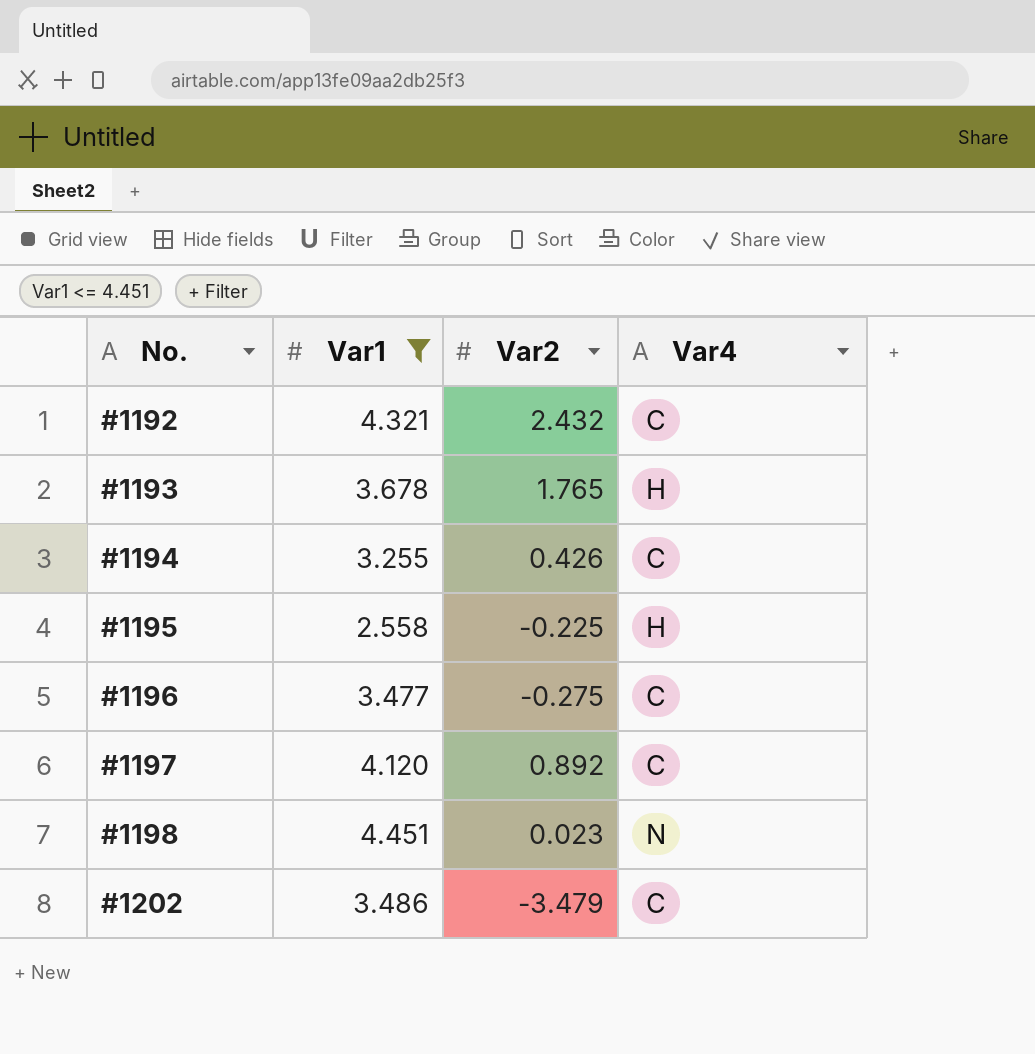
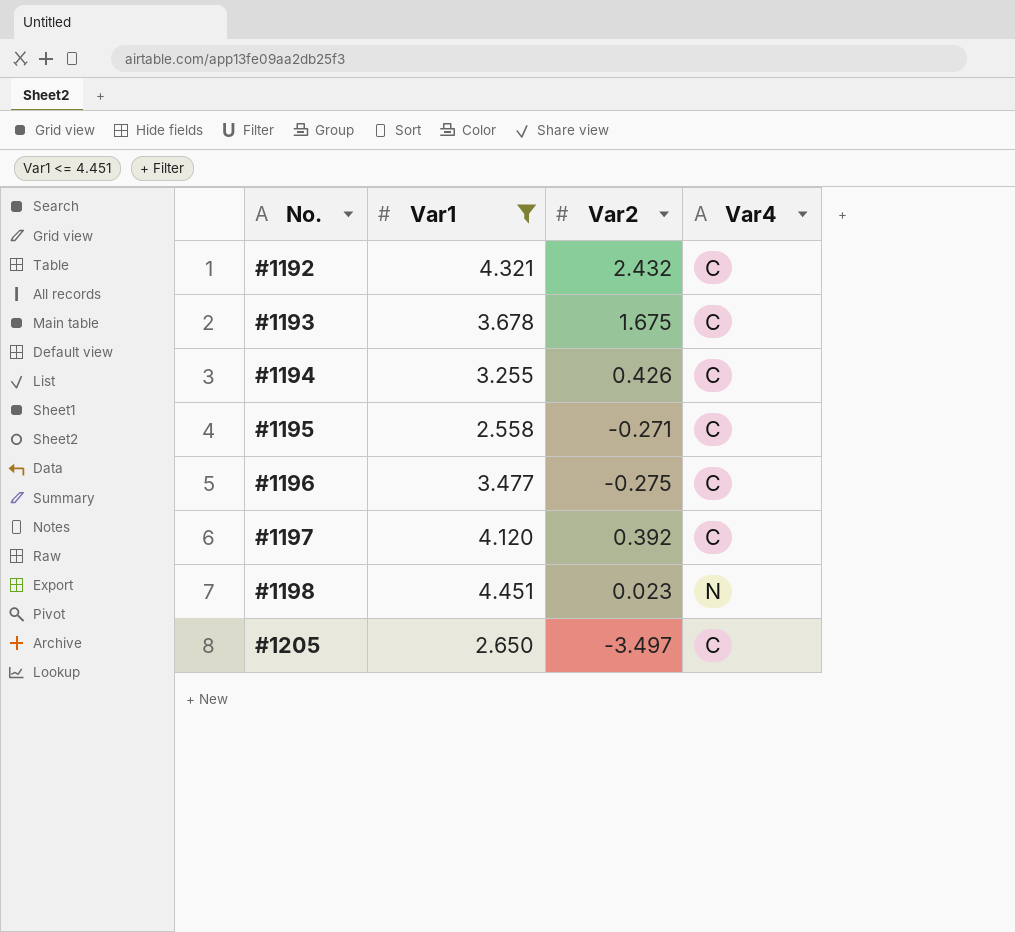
row #1202: 3.486 | -3.479 | C -> none
#1193 | Var2: 1.765 -> 1.675
#1193 | Var4: H -> C
#1195 | Var2: -0.225 -> -0.271
#1195 | Var4: H -> C
#1197 | Var2: 0.892 -> 0.392
row #1205: none -> 2.650 | -3.497 | C

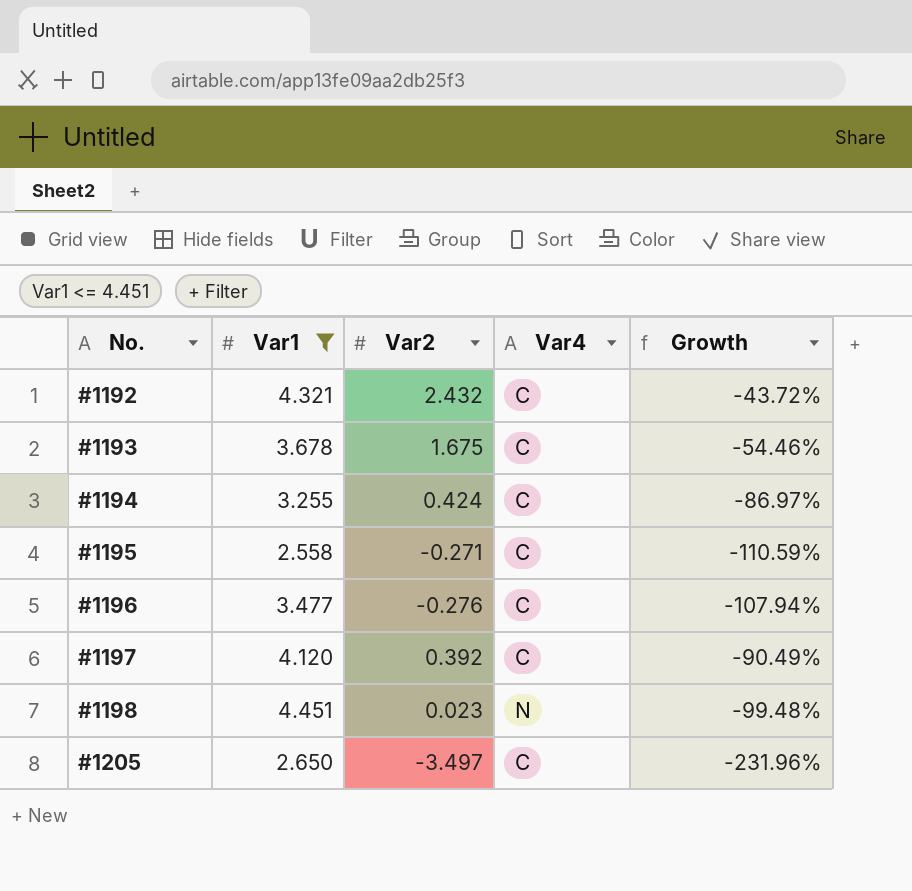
column Growth | formula: none -> ([Var2] - [Var1]) / [Var1]
#1194 | Var2: 0.426 -> 0.424
#1196 | Var2: -0.275 -> -0.276

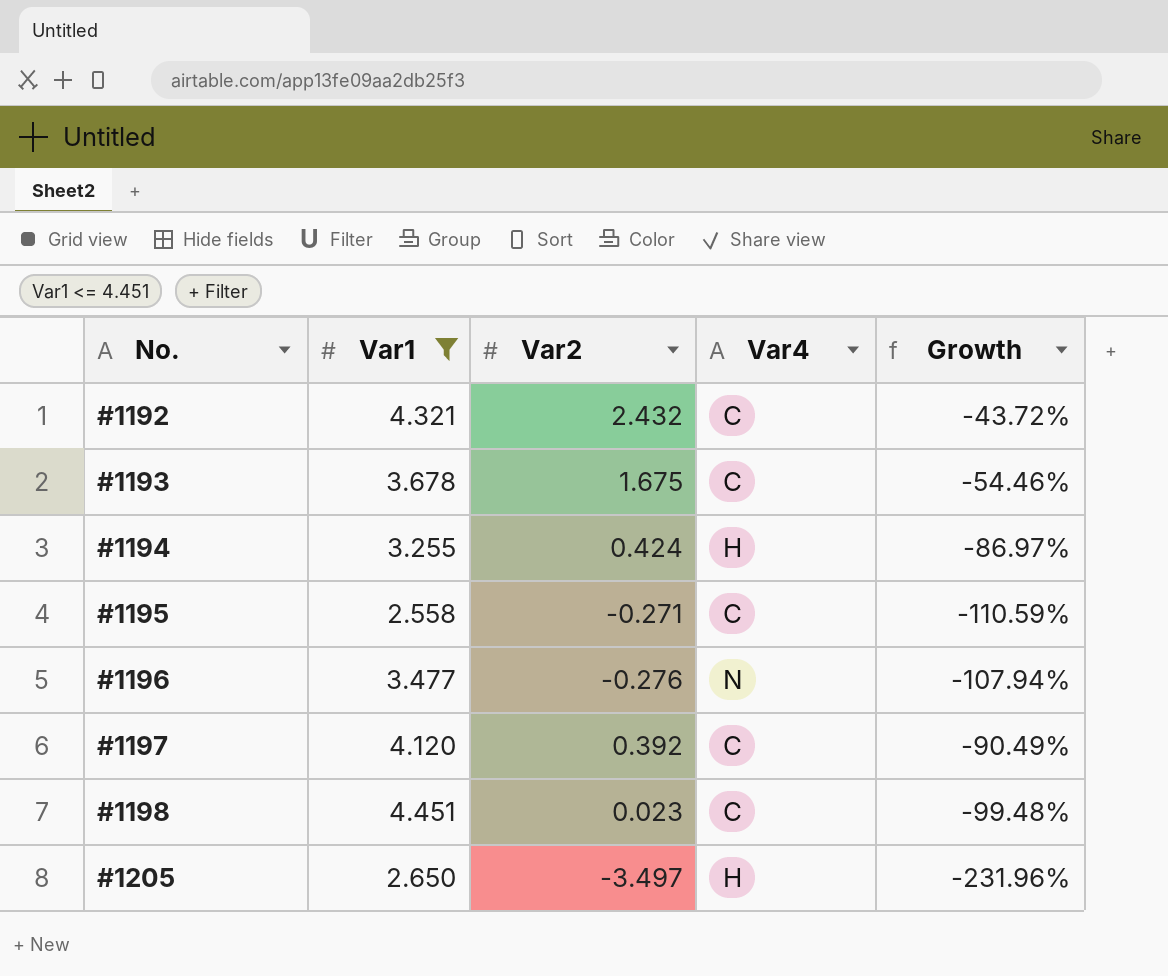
#1194 | Var4: C -> H
#1196 | Var4: C -> N
#1198 | Var4: N -> C
#1205 | Var4: C -> H

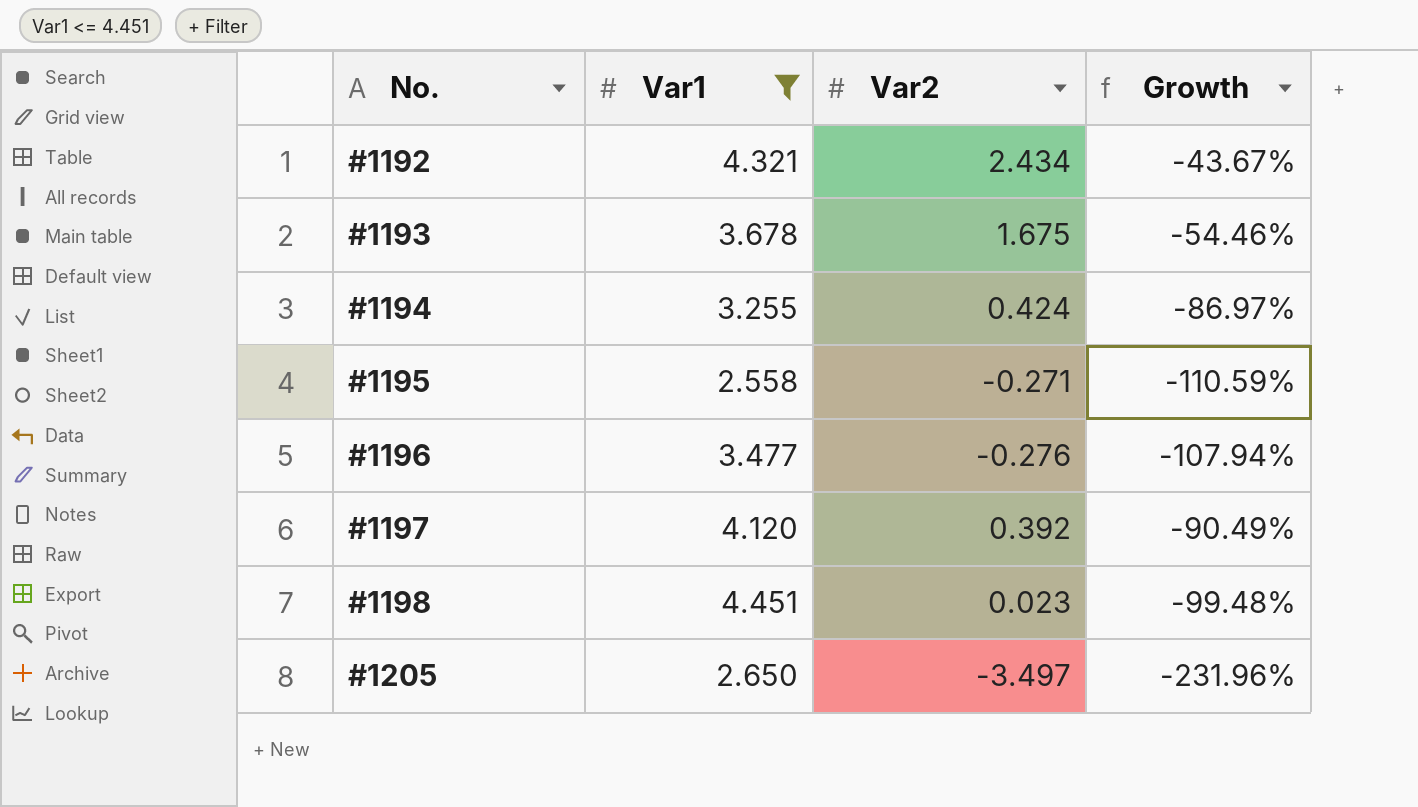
column Var4 | position: 4 -> none
#1192 | Var2: 2.432 -> 2.434
#1192 | Growth: -43.72% -> -43.67%

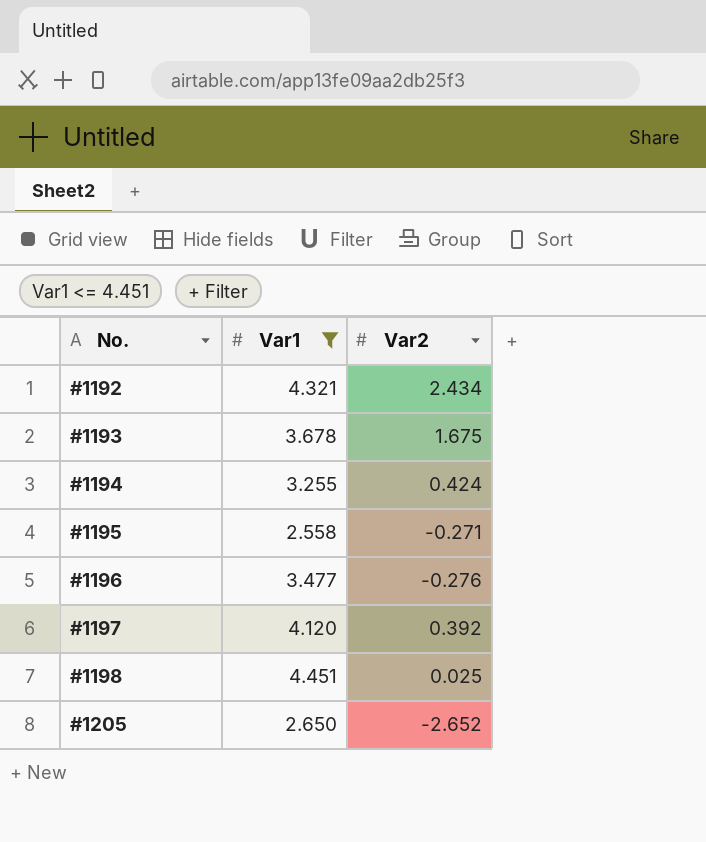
column Growth | formula: ([Var2] - [Var1]) / [Var1] -> none
#1198 | Var2: 0.023 -> 0.025
#1205 | Var2: -3.497 -> -2.652

